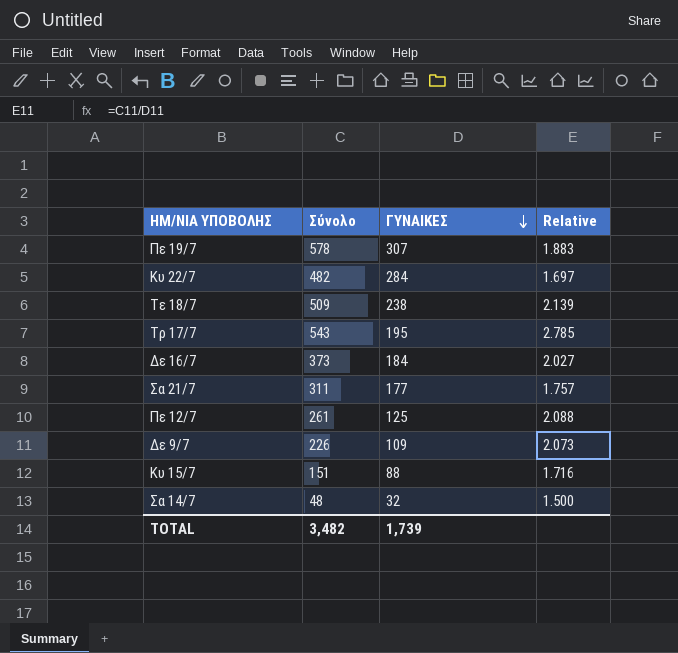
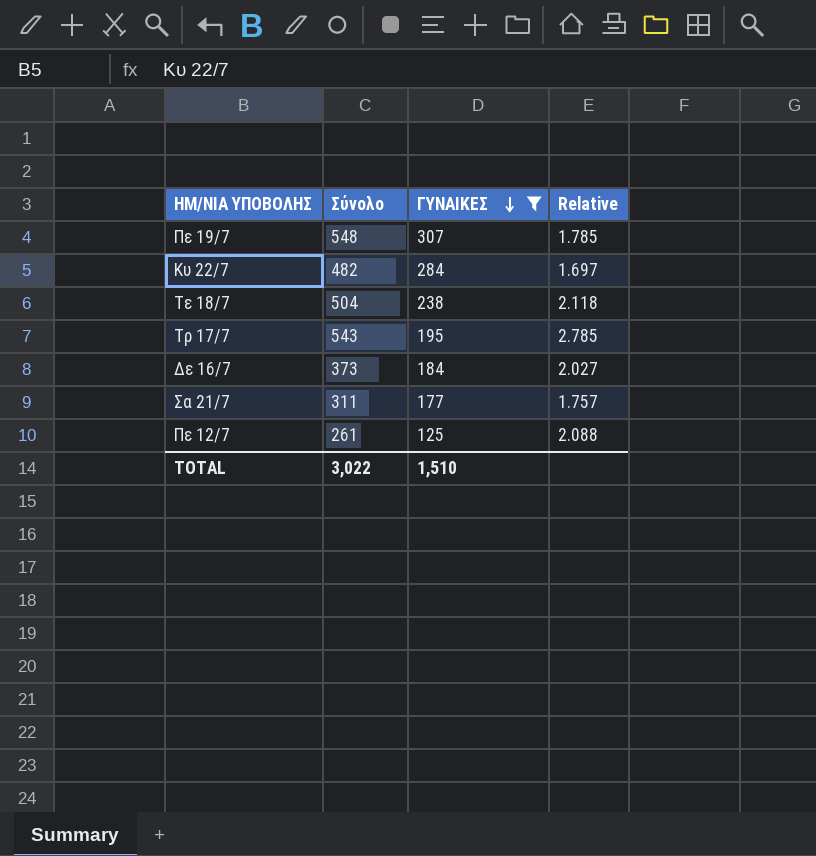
filter: none -> ΓΥΝΑΙΚΕΣ >= 125
Πε 19/7 | Σύνολο: 578 -> 548
Πε 19/7 | Relative: 1.883 -> 1.785
Τε 18/7 | Σύνολο: 509 -> 504
Τε 18/7 | Relative: 2.139 -> 2.118
TOTAL | Σύνολο: 3,482 -> 3,022
TOTAL | ΓΥΝΑΙΚΕΣ: 1,739 -> 1,510

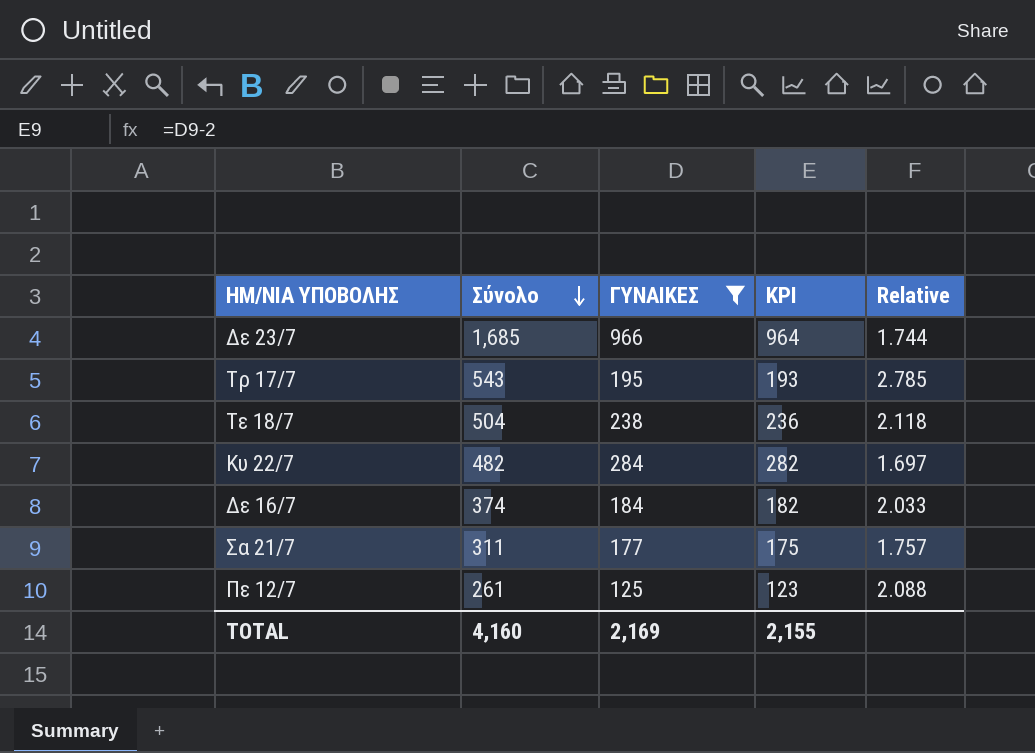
row order: ΓΥΝΑΙΚΕΣ descending -> Σύνολο descending
column KPI | formula: none -> [ΓΥΝΑΙΚΕΣ] - 2
row Πε 19/7: 548 | 307 | 1.785 -> none
row Δε 23/7: none -> 1,685 | 966 | 964 | 1.744
Δε 16/7 | Σύνολο: 373 -> 374
Δε 16/7 | Relative: 2.027 -> 2.033
TOTAL | Σύνολο: 3,022 -> 4,160
TOTAL | ΓΥΝΑΙΚΕΣ: 1,510 -> 2,169

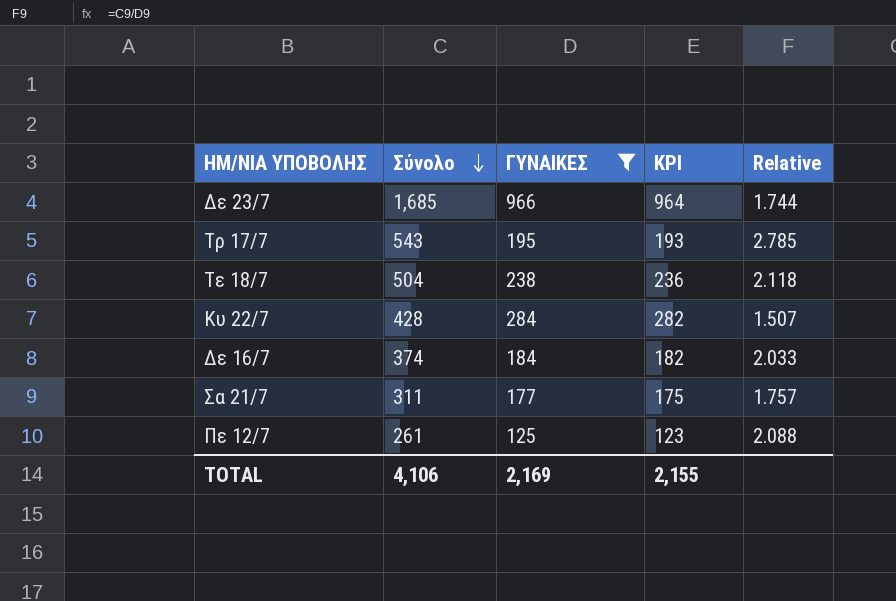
Κυ 22/7 | Σύνολο: 482 -> 428
Κυ 22/7 | Relative: 1.697 -> 1.507
TOTAL | Σύνολο: 4,160 -> 4,106

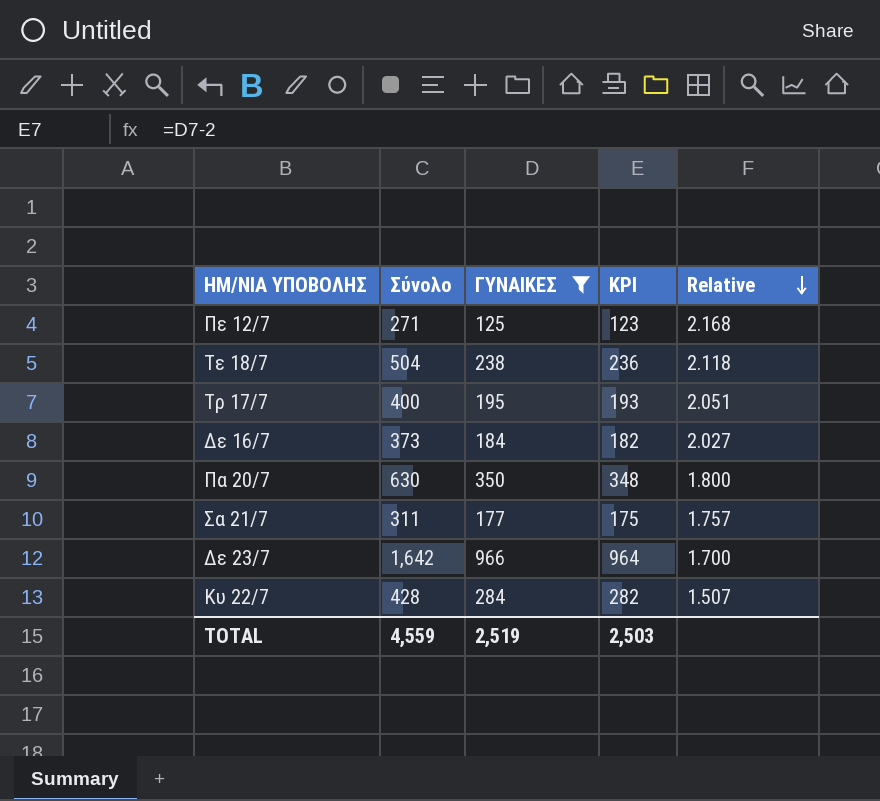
row order: Σύνολο descending -> Relative descending
Πε 12/7 | Σύνολο: 261 -> 271
Πε 12/7 | Relative: 2.088 -> 2.168
Τρ 17/7 | Σύνολο: 543 -> 400
Τρ 17/7 | Relative: 2.785 -> 2.051
Δε 16/7 | Σύνολο: 374 -> 373
Δε 16/7 | Relative: 2.033 -> 2.027
row Πα 20/7: none -> 630 | 350 | 348 | 1.800
Δε 23/7 | Σύνολο: 1,685 -> 1,642
Δε 23/7 | Relative: 1.744 -> 1.700
TOTAL | Σύνολο: 4,106 -> 4,559
TOTAL | ΓΥΝΑΙΚΕΣ: 2,169 -> 2,519
TOTAL | KPI: 2,155 -> 2,503

